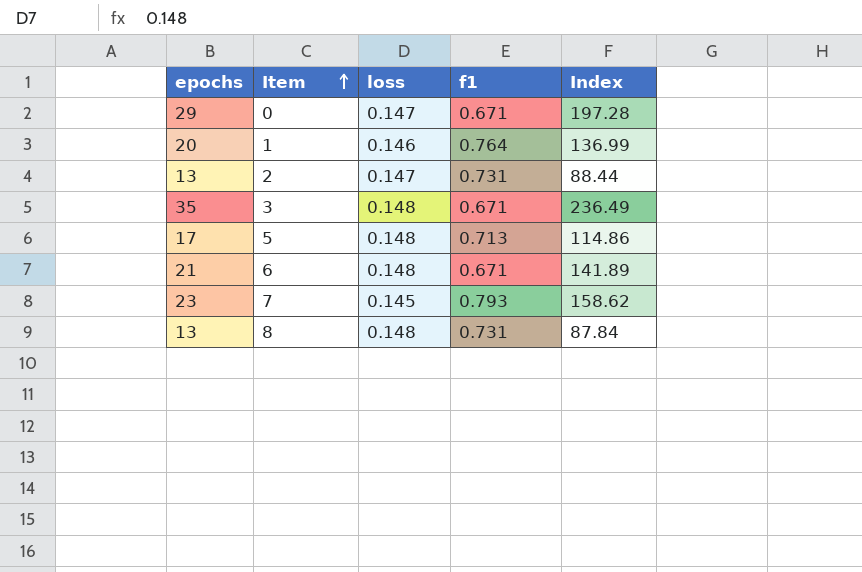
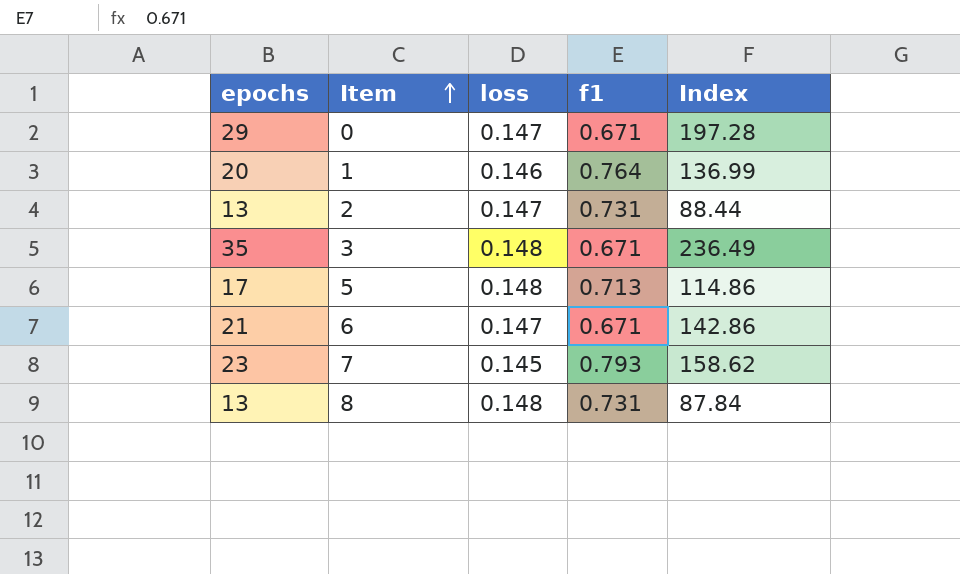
6 | loss: 0.148 -> 0.147
6 | Index: 141.89 -> 142.86

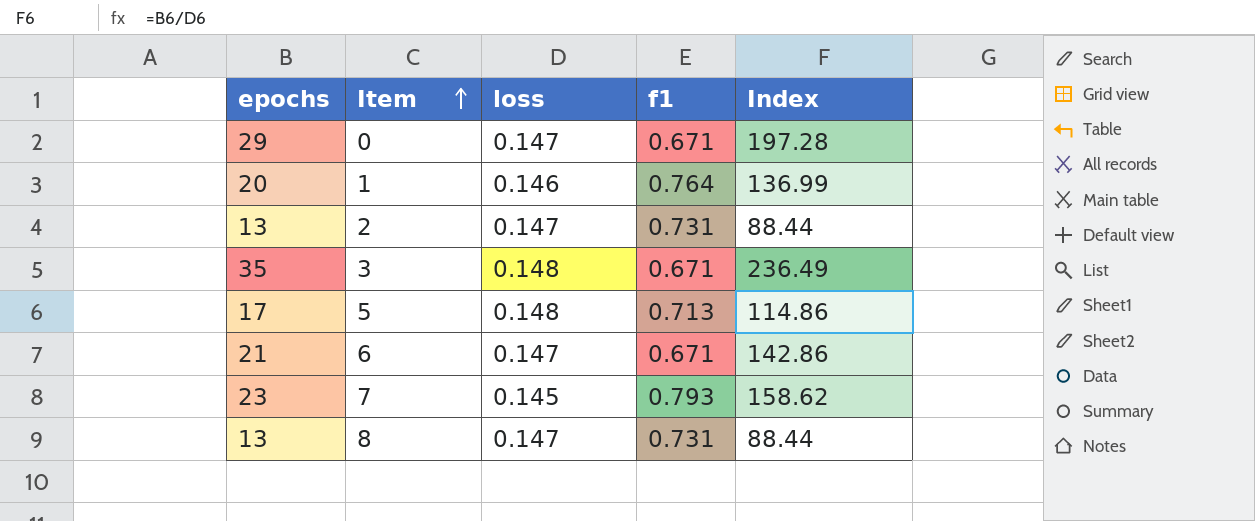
8 | loss: 0.148 -> 0.147
8 | Index: 87.84 -> 88.44

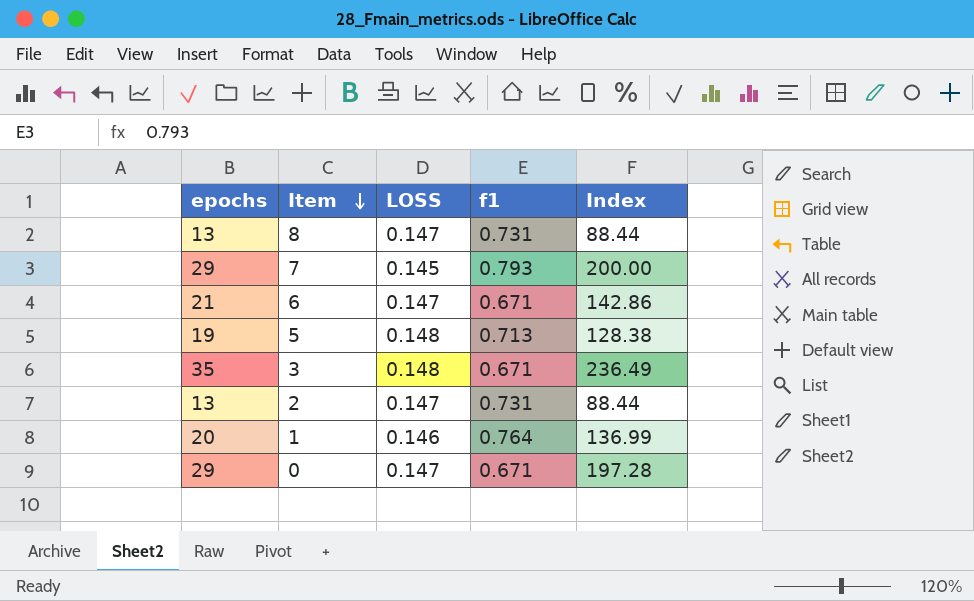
row order: Item ascending -> Item descending
column name: loss -> LOSS
7 | epochs: 23 -> 29
7 | Index: 158.62 -> 200.00
5 | epochs: 17 -> 19
5 | Index: 114.86 -> 128.38

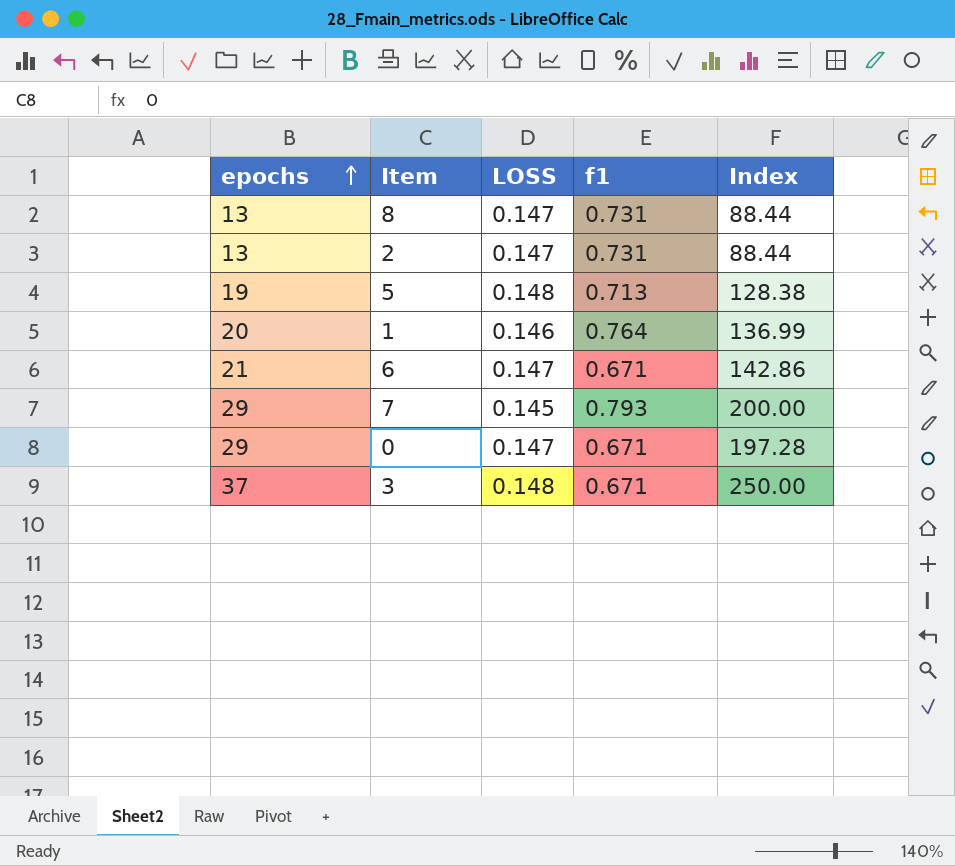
row order: Item descending -> epochs ascending
3 | epochs: 35 -> 37
3 | Index: 236.49 -> 250.00

